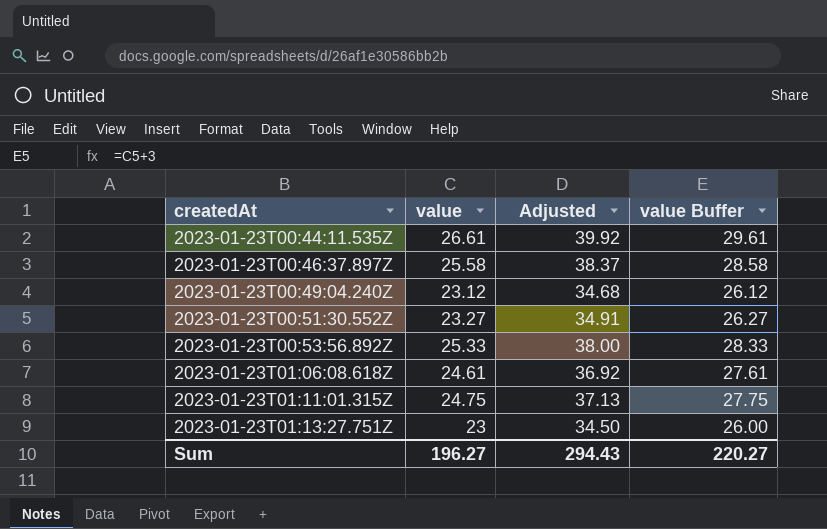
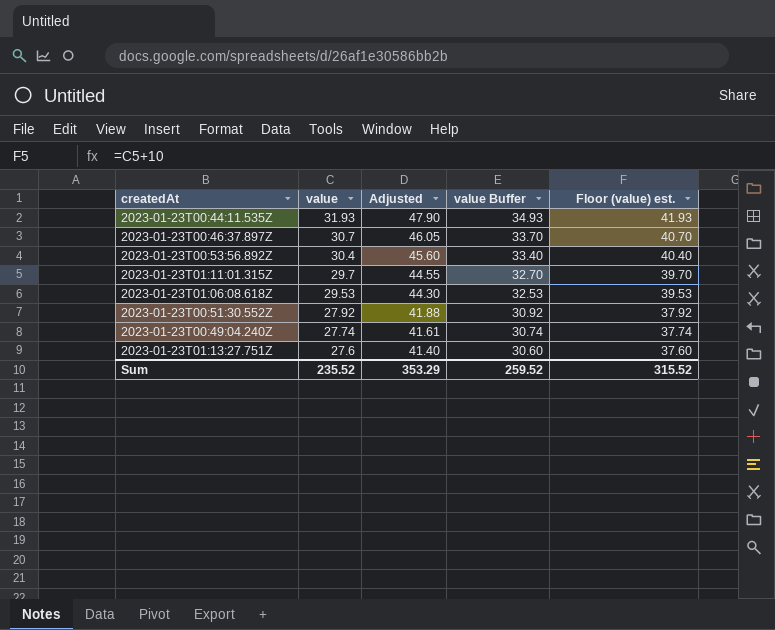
row order: createdAt ascending -> value descending
column Floor (value) est. | formula: none -> [value] + 10
2023-01-23T00:44:11.535Z | value: 26.61 -> 31.93
2023-01-23T00:44:11.535Z | Adjusted: 39.92 -> 47.90
2023-01-23T00:44:11.535Z | value Buffer: 29.61 -> 34.93
2023-01-23T00:46:37.897Z | value: 25.58 -> 30.7
2023-01-23T00:46:37.897Z | Adjusted: 38.37 -> 46.05
2023-01-23T00:46:37.897Z | value Buffer: 28.58 -> 33.70
2023-01-23T00:53:56.892Z | value: 25.33 -> 30.4
2023-01-23T00:53:56.892Z | Adjusted: 38.00 -> 45.60
2023-01-23T00:53:56.892Z | value Buffer: 28.33 -> 33.40
2023-01-23T01:11:01.315Z | value: 24.75 -> 29.7
2023-01-23T01:11:01.315Z | Adjusted: 37.13 -> 44.55
2023-01-23T01:11:01.315Z | value Buffer: 27.75 -> 32.70
2023-01-23T01:06:08.618Z | value: 24.61 -> 29.53
2023-01-23T01:06:08.618Z | Adjusted: 36.92 -> 44.30
2023-01-23T01:06:08.618Z | value Buffer: 27.61 -> 32.53
2023-01-23T00:51:30.552Z | value: 23.27 -> 27.92
2023-01-23T00:51:30.552Z | Adjusted: 34.91 -> 41.88
2023-01-23T00:51:30.552Z | value Buffer: 26.27 -> 30.92
2023-01-23T00:49:04.240Z | value: 23.12 -> 27.74
2023-01-23T00:49:04.240Z | Adjusted: 34.68 -> 41.61
2023-01-23T00:49:04.240Z | value Buffer: 26.12 -> 30.74
2023-01-23T01:13:27.751Z | value: 23 -> 27.6
2023-01-23T01:13:27.751Z | Adjusted: 34.50 -> 41.40
2023-01-23T01:13:27.751Z | value Buffer: 26.00 -> 30.60
Sum | value: 196.27 -> 235.52
Sum | Adjusted: 294.43 -> 353.29
Sum | value Buffer: 220.27 -> 259.52

